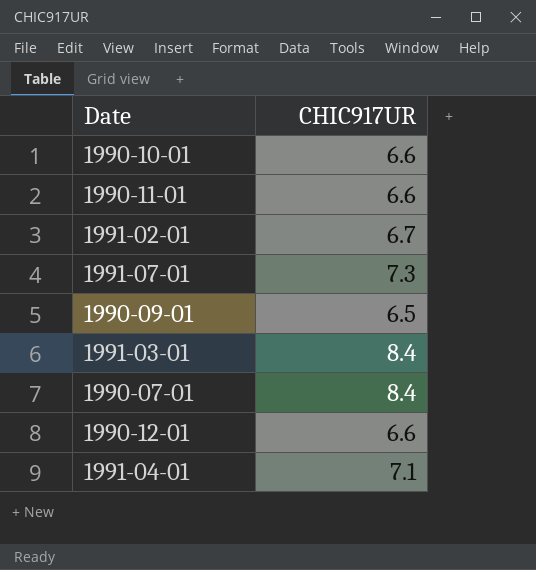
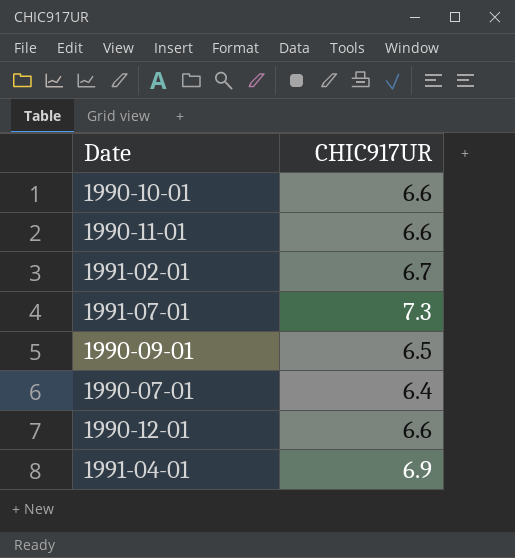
row 1991-03-01: 8.4 -> none
1990-07-01 | CHIC917UR: 8.4 -> 6.4
1991-04-01 | CHIC917UR: 7.1 -> 6.9

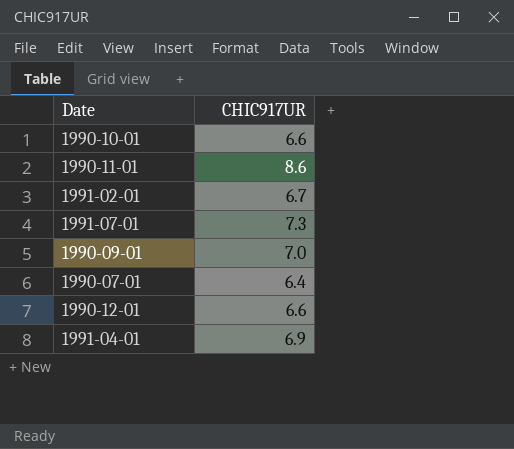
1990-11-01 | CHIC917UR: 6.6 -> 8.6
1990-09-01 | CHIC917UR: 6.5 -> 7.0

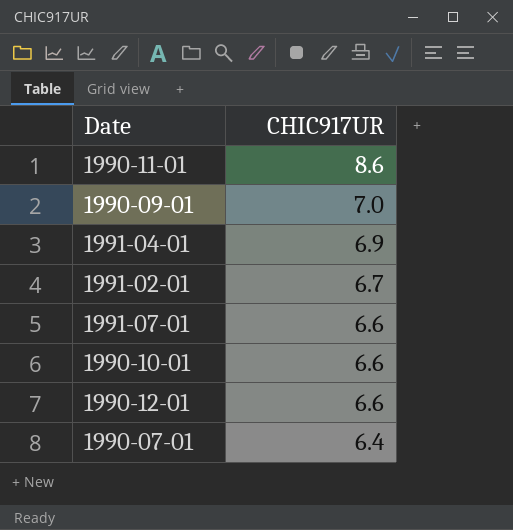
row order: none -> CHIC917UR descending
1991-07-01 | CHIC917UR: 7.3 -> 6.6

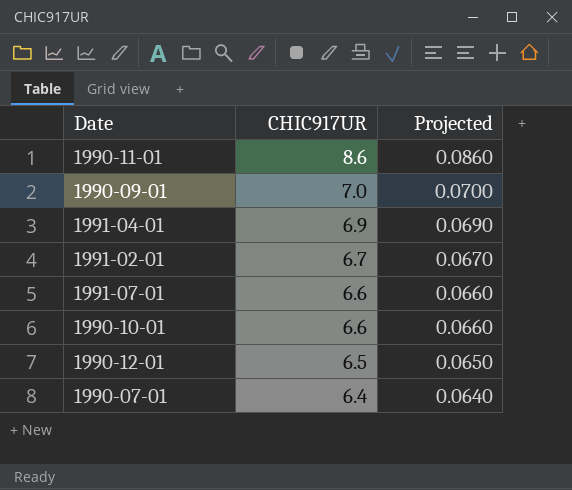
column Projected | formula: none -> [CHIC917UR] * 0.01
1990-12-01 | CHIC917UR: 6.6 -> 6.5

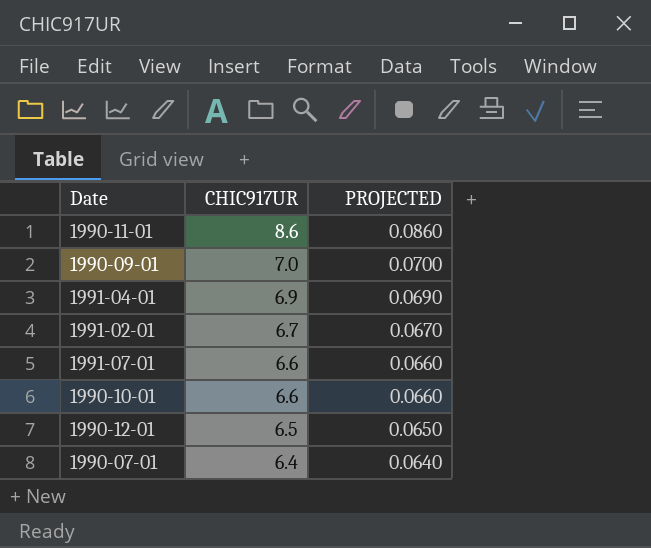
column name: Projected -> PROJECTED

